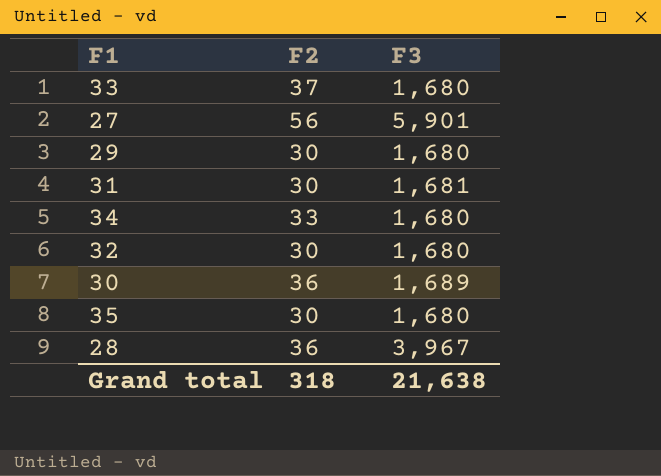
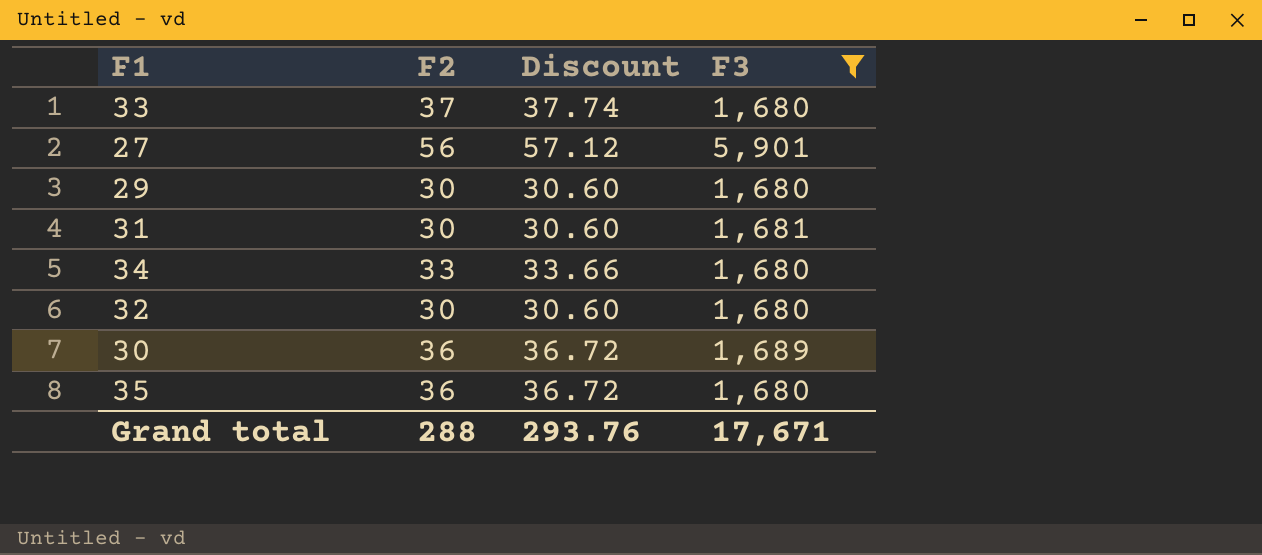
filter: none -> F3 != 3,967
column Discount | formula: none -> [F2] * 1.02
35 | F2: 30 -> 36
Grand total | F2: 318 -> 288
Grand total | F3: 21,638 -> 17,671

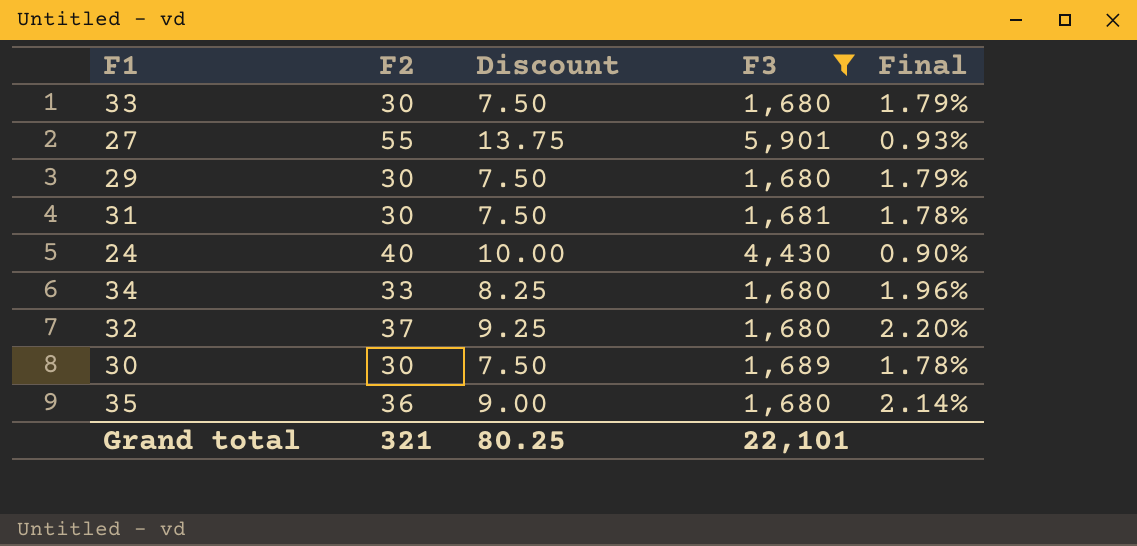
column Discount | formula: [F2] * 1.02 -> [F2] * 0.25
column Final | formula: none -> [F2] / [F3]
33 | F2: 37 -> 30
27 | F2: 56 -> 55
row 24: none -> 40 | 10.00 | 4,430 | 0.90%
32 | F2: 30 -> 37
30 | F2: 36 -> 30
Grand total | F2: 288 -> 321
Grand total | Discount: 293.76 -> 80.25
Grand total | F3: 17,671 -> 22,101

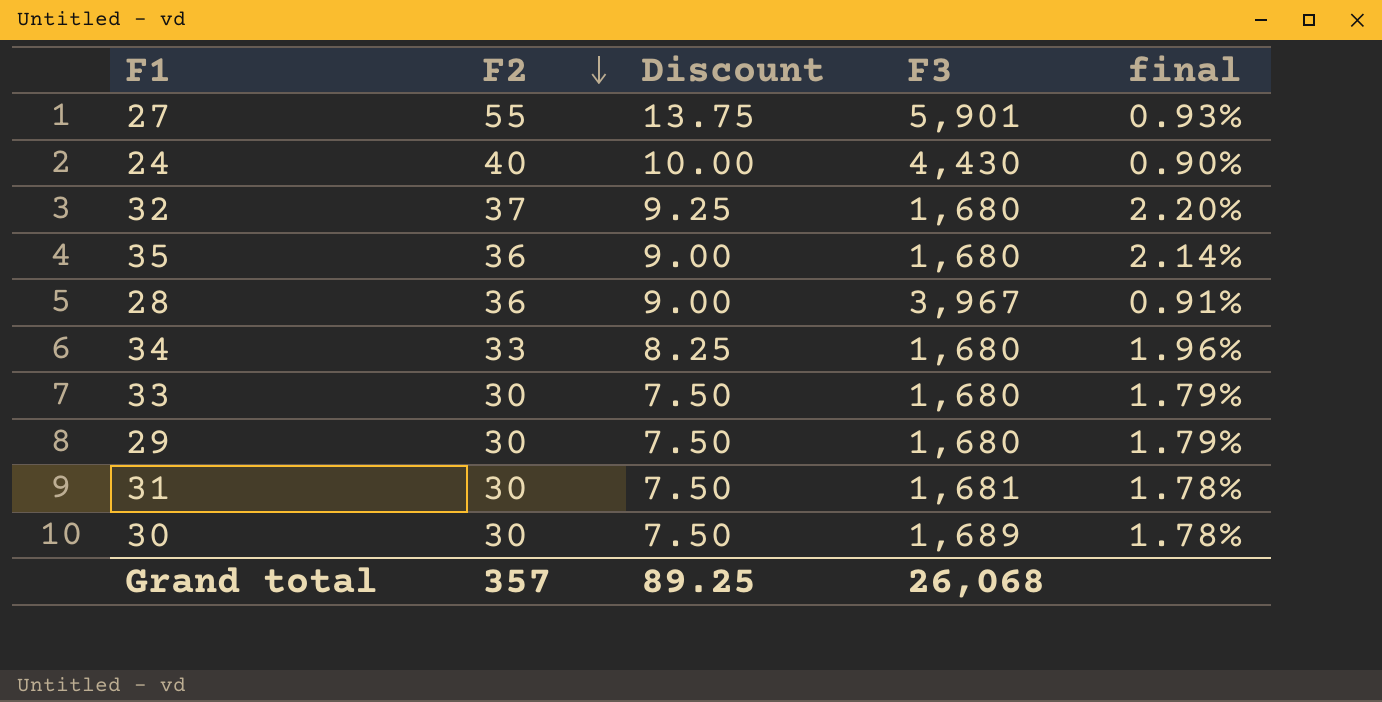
filter: F3 != 3,967 -> none
row order: none -> F2 descending
column name: Final -> final
Grand total | F2: 321 -> 357
Grand total | Discount: 80.25 -> 89.25
Grand total | F3: 22,101 -> 26,068

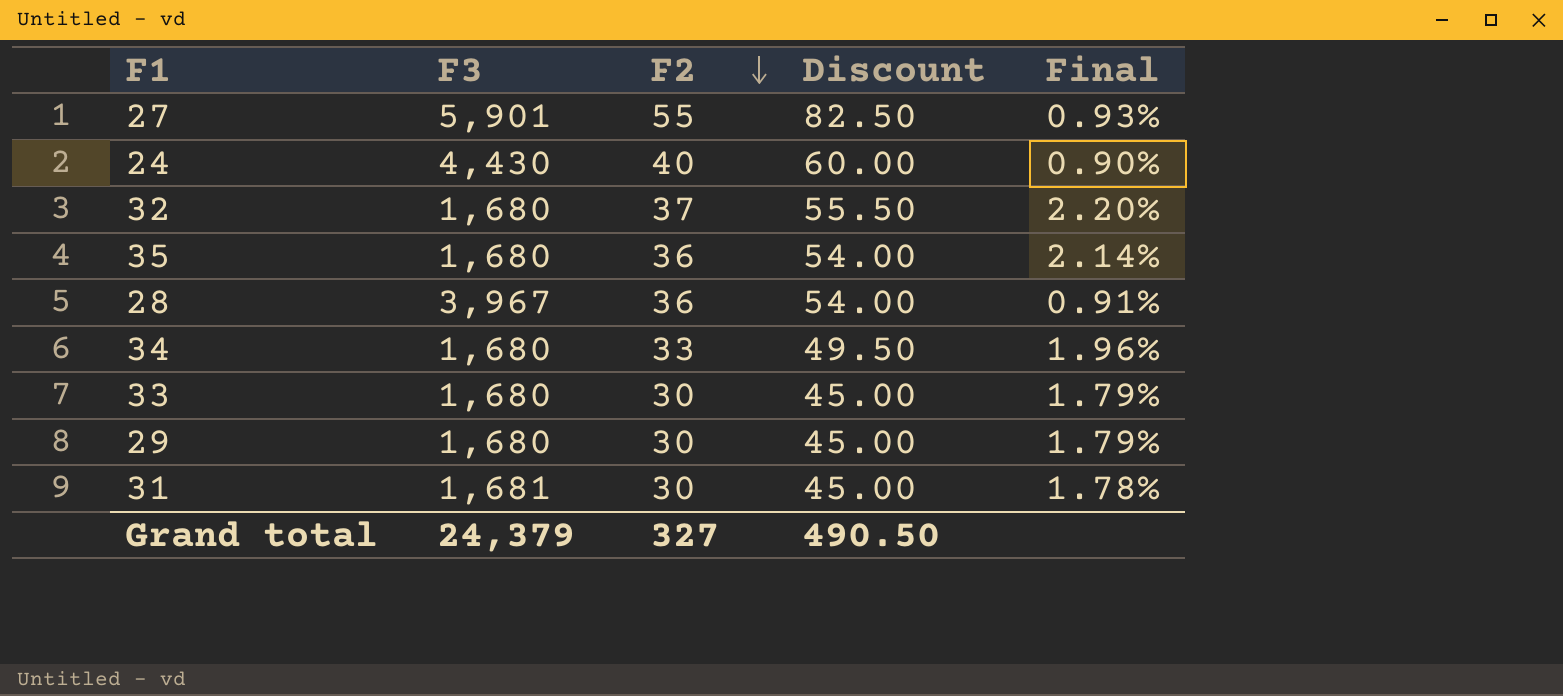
column F3 | position: 4 -> 2
column Discount | formula: [F2] * 0.25 -> [F2] * 1.5
column name: final -> Final
row 30: 30 | 7.50 | 1,689 | 1.78% -> none
Grand total | F3: 26,068 -> 24,379
Grand total | F2: 357 -> 327
Grand total | Discount: 89.25 -> 490.50

